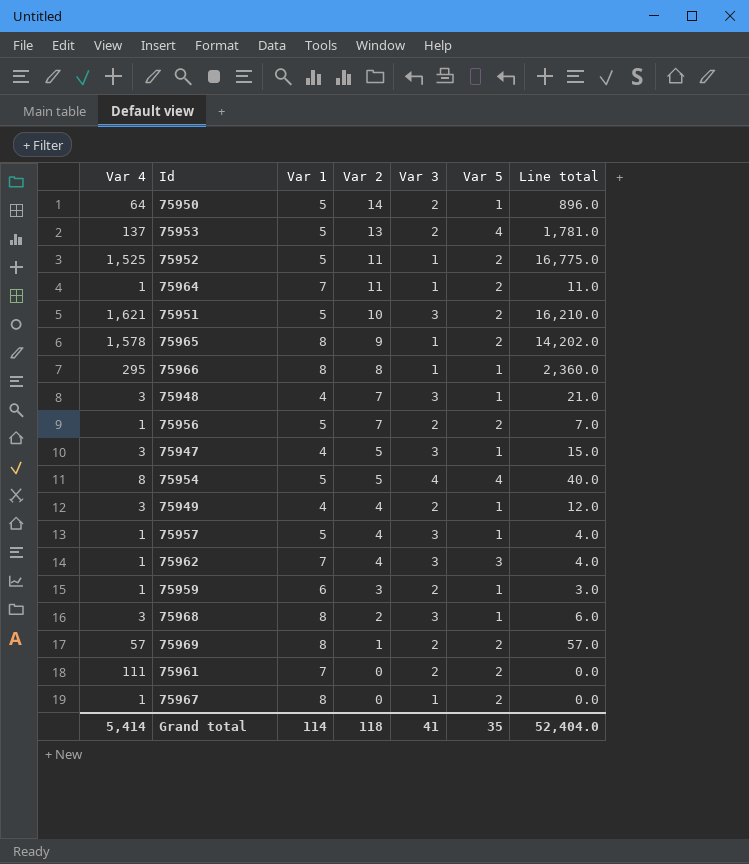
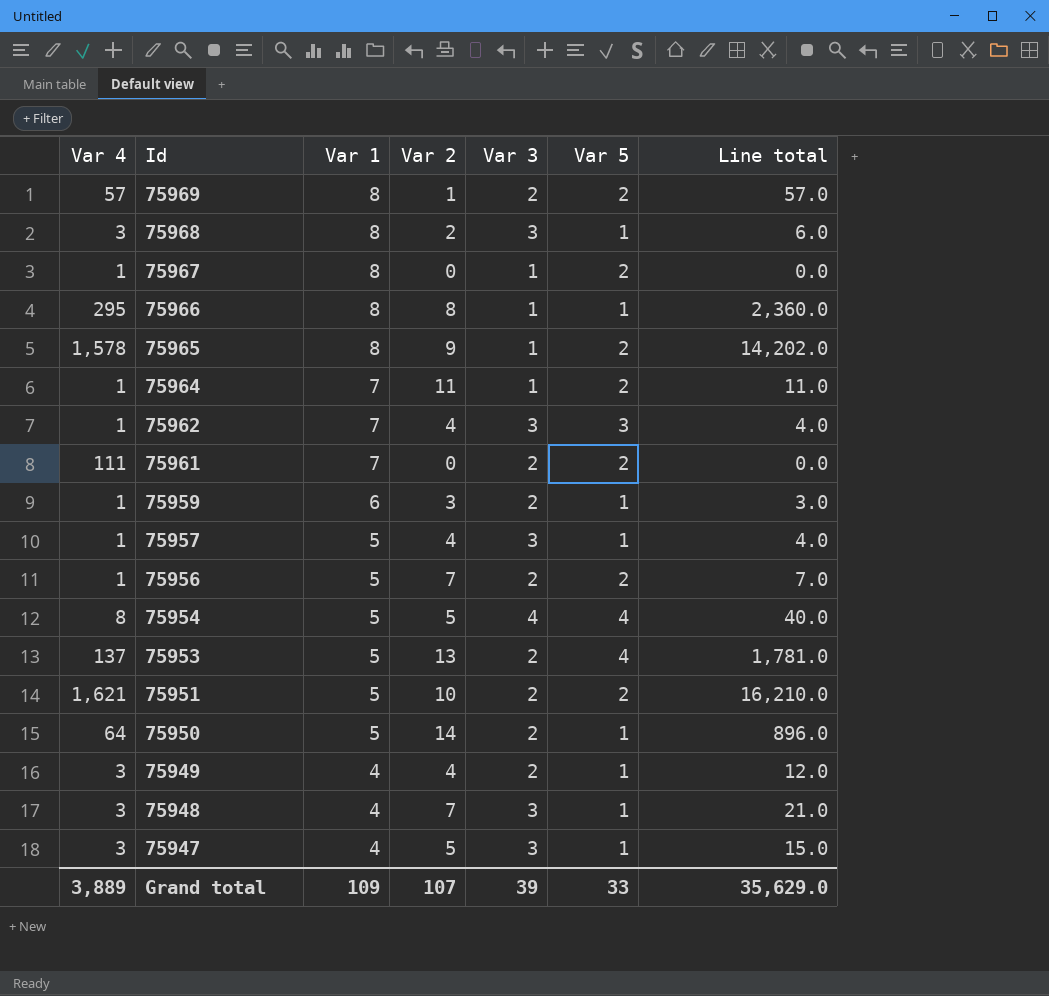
row order: Var 2 descending -> Id descending
row 75952: 1,525 | 5 | 11 | 1 | 2 | 16,775.0 -> none
75951 | Var 3: 3 -> 2
Grand total | Var 4: 5,414 -> 3,889
Grand total | Var 1: 114 -> 109
Grand total | Var 2: 118 -> 107
Grand total | Var 3: 41 -> 39
Grand total | Var 5: 35 -> 33
Grand total | Line total: 52,404.0 -> 35,629.0

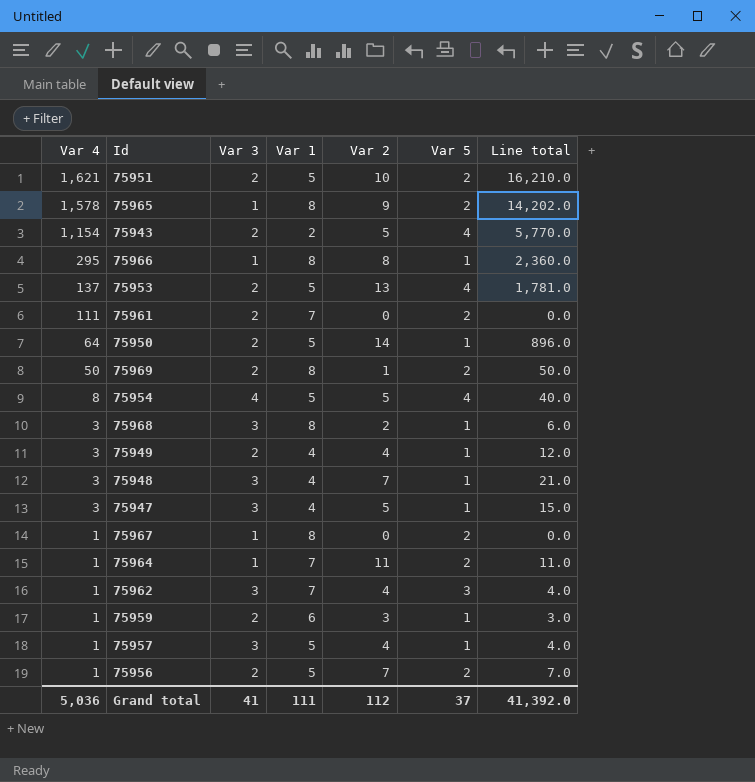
row order: Id descending -> Var 4 descending
column Var 3 | position: 5 -> 3
row 75943: none -> 1,154 | 2 | 2 | 5 | 4 | 5,770.0
75969 | Var 4: 57 -> 50
75969 | Line total: 57.0 -> 50.0
Grand total | Var 4: 3,889 -> 5,036
Grand total | Var 3: 39 -> 41
Grand total | Var 1: 109 -> 111
Grand total | Var 2: 107 -> 112
Grand total | Var 5: 33 -> 37
Grand total | Line total: 35,629.0 -> 41,392.0

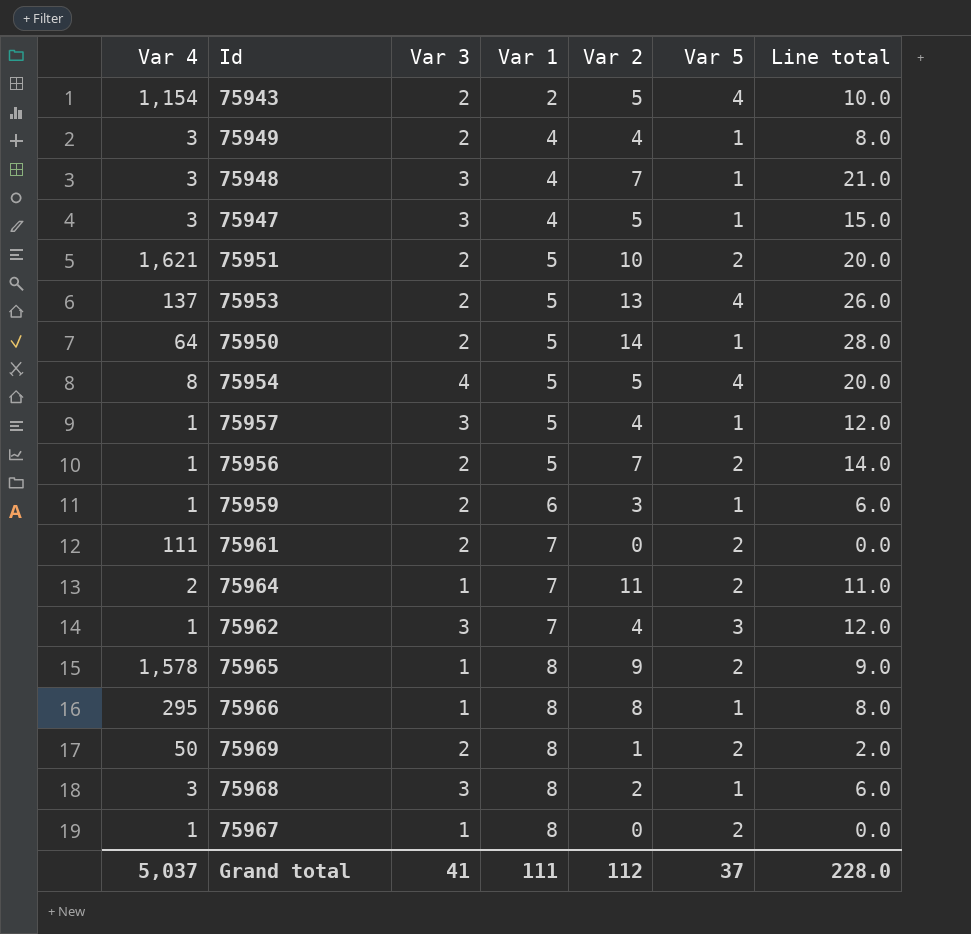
row order: Var 4 descending -> Var 1 ascending
column Line total | formula: [Var 4] * [Var 2] -> [Var 3] * [Var 2]
75964 | Var 4: 1 -> 2
Grand total | Var 4: 5,036 -> 5,037
Grand total | Line total: 41,392.0 -> 228.0

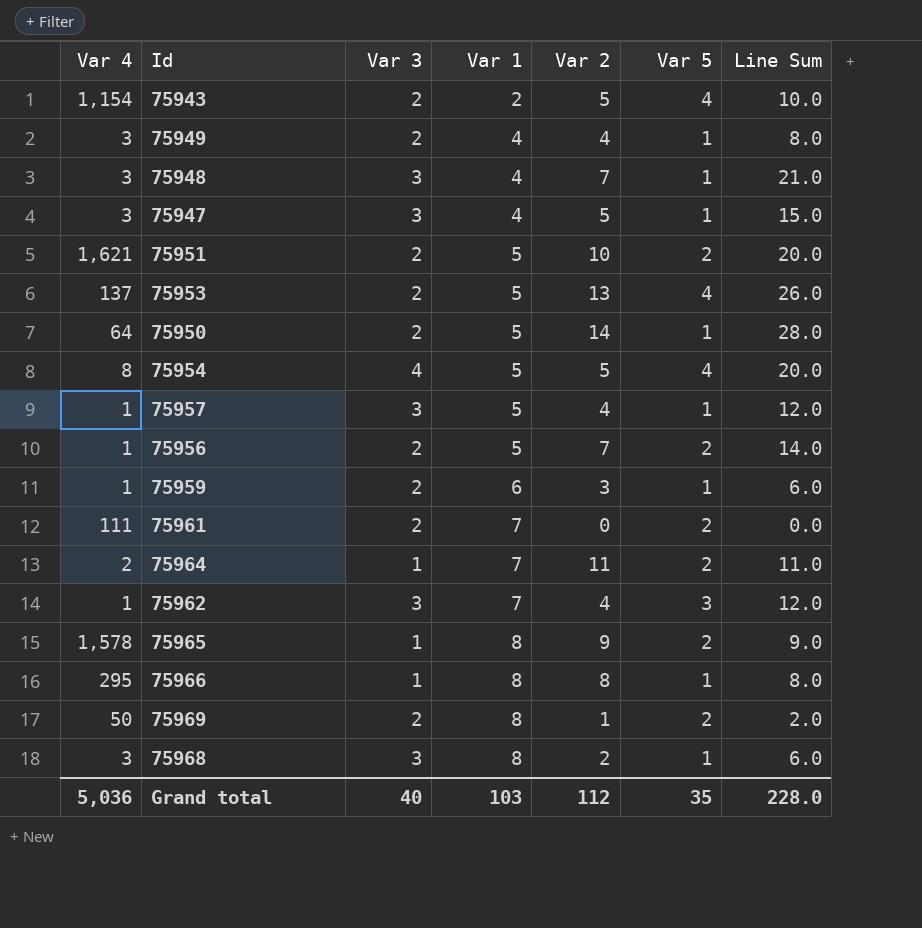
column name: Line total -> Line Sum
row 75967: 1 | 1 | 8 | 0 | 2 | 0.0 -> none
Grand total | Var 4: 5,037 -> 5,036
Grand total | Var 3: 41 -> 40
Grand total | Var 1: 111 -> 103
Grand total | Var 5: 37 -> 35

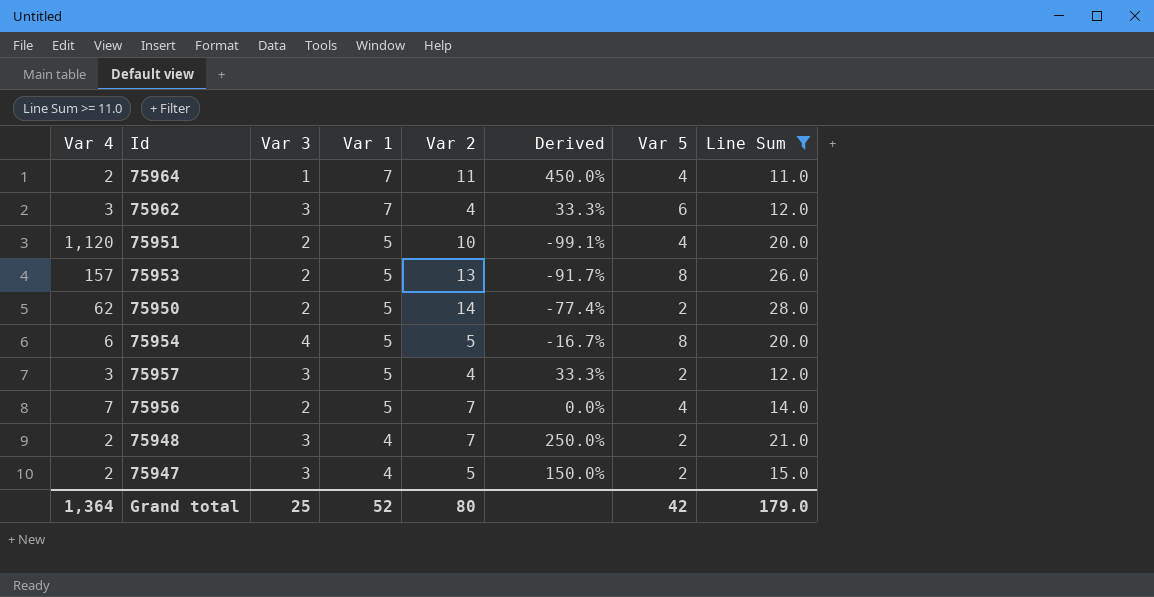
filter: none -> Line Sum >= 11.0
row order: Var 1 ascending -> Var 1 descending
column Derived | formula: none -> ([Var 2] - [Var 4]) / [Var 4]
75964 | Var 5: 2 -> 4
75962 | Var 4: 1 -> 3
75962 | Var 5: 3 -> 6
75951 | Var 4: 1,621 -> 1,120
75951 | Var 5: 2 -> 4
75953 | Var 4: 137 -> 157
75953 | Var 5: 4 -> 8
75950 | Var 4: 64 -> 62
75950 | Var 5: 1 -> 2
75954 | Var 4: 8 -> 6
75954 | Var 5: 4 -> 8
75957 | Var 4: 1 -> 3
75957 | Var 5: 1 -> 2
75956 | Var 4: 1 -> 7
75956 | Var 5: 2 -> 4
75948 | Var 4: 3 -> 2
75948 | Var 5: 1 -> 2
75947 | Var 4: 3 -> 2
75947 | Var 5: 1 -> 2
Grand total | Var 4: 5,036 -> 1,364
Grand total | Var 3: 40 -> 25
Grand total | Var 1: 103 -> 52
Grand total | Var 2: 112 -> 80
Grand total | Var 5: 35 -> 42
Grand total | Line Sum: 228.0 -> 179.0

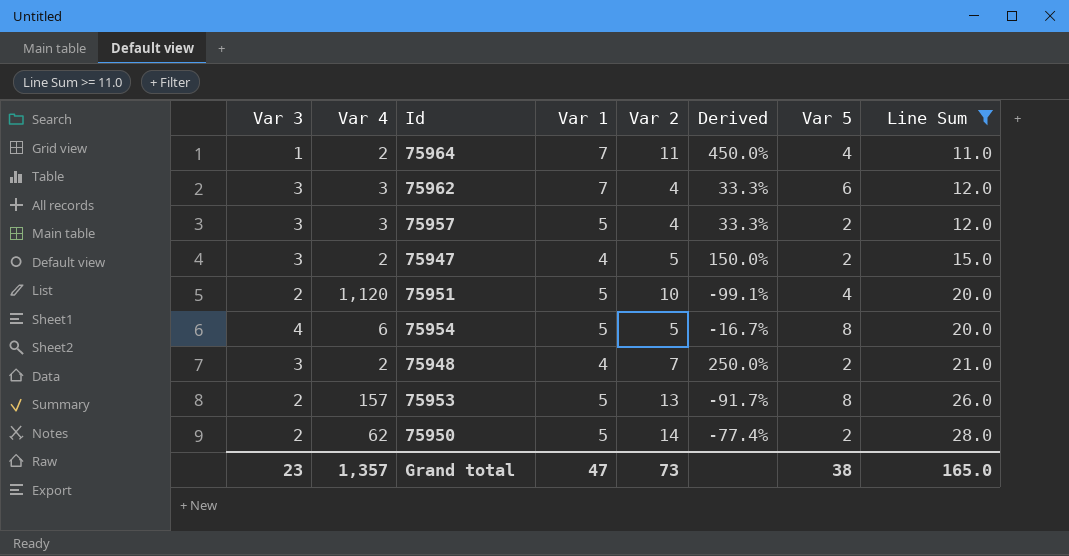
row order: Var 1 descending -> Line Sum ascending
column Var 3 | position: 3 -> 1
row 75956: 7 | 2 | 5 | 7 | 0.0% | 4 | 14.0 -> none
Grand total | Var 3: 25 -> 23
Grand total | Var 4: 1,364 -> 1,357
Grand total | Var 1: 52 -> 47
Grand total | Var 2: 80 -> 73
Grand total | Var 5: 42 -> 38
Grand total | Line Sum: 179.0 -> 165.0

